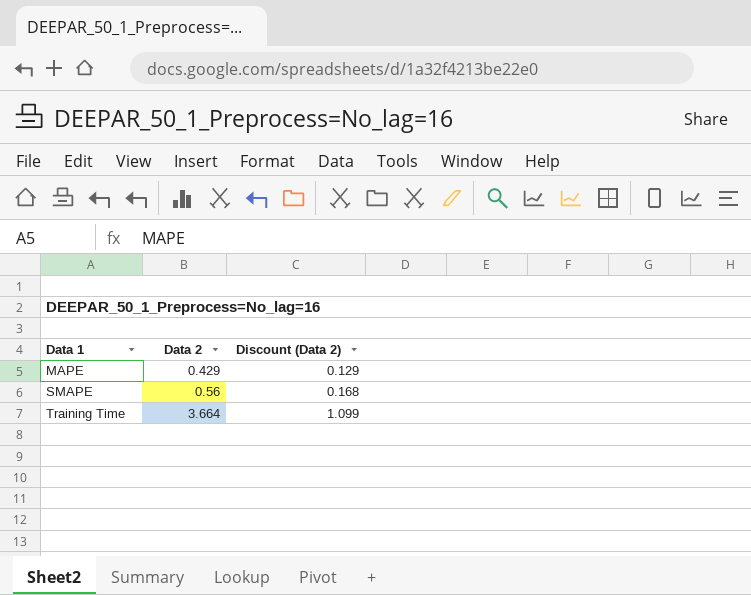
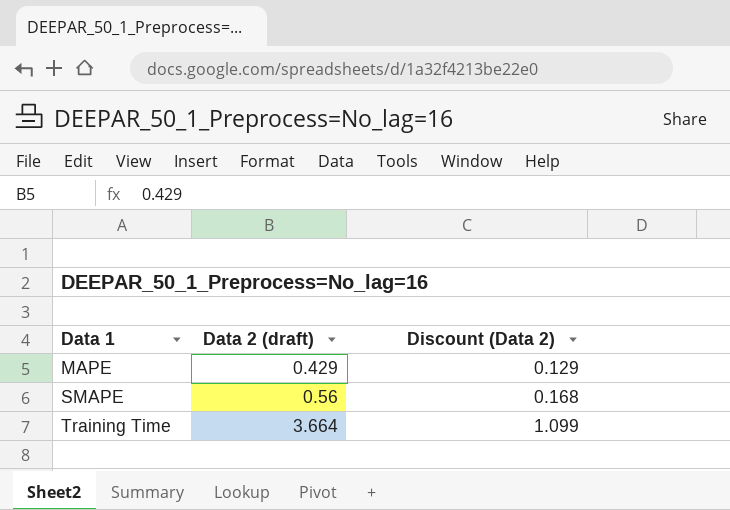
column name: Data 2 -> Data 2 (draft)

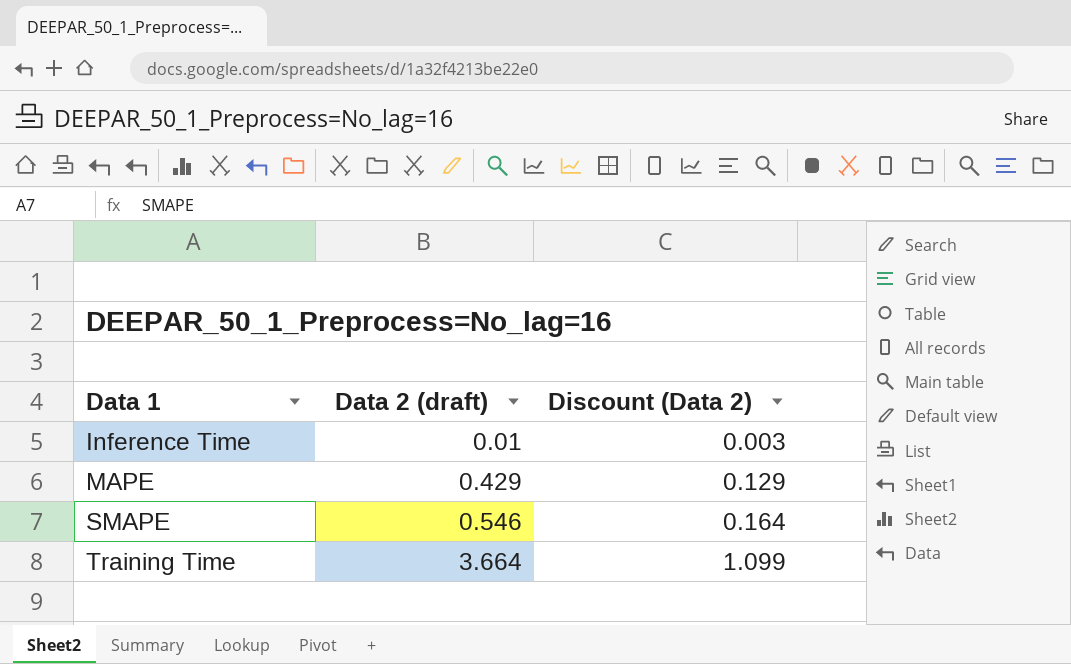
row Inference Time: none -> 0.01 | 0.003
SMAPE | Data 2 (draft): 0.56 -> 0.546
SMAPE | Discount (Data 2): 0.168 -> 0.164

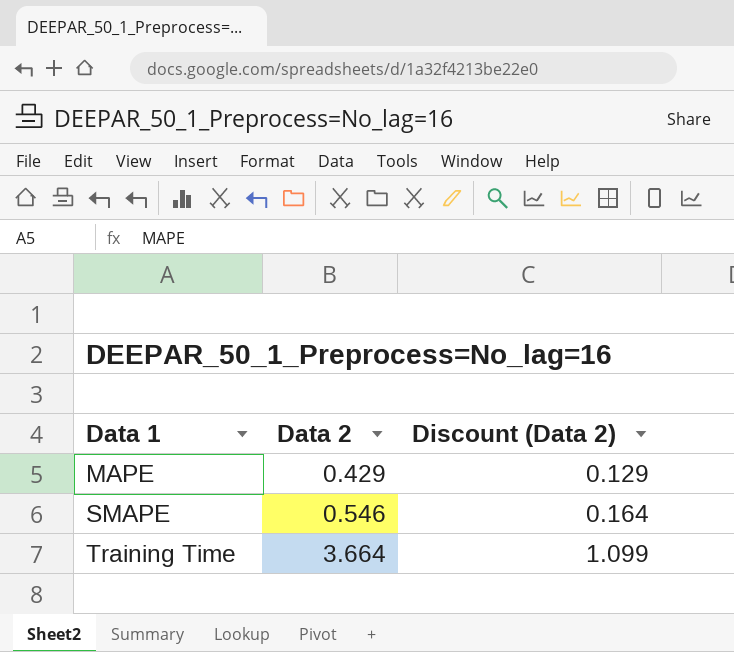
column name: Data 2 (draft) -> Data 2
row Inference Time: 0.01 | 0.003 -> none

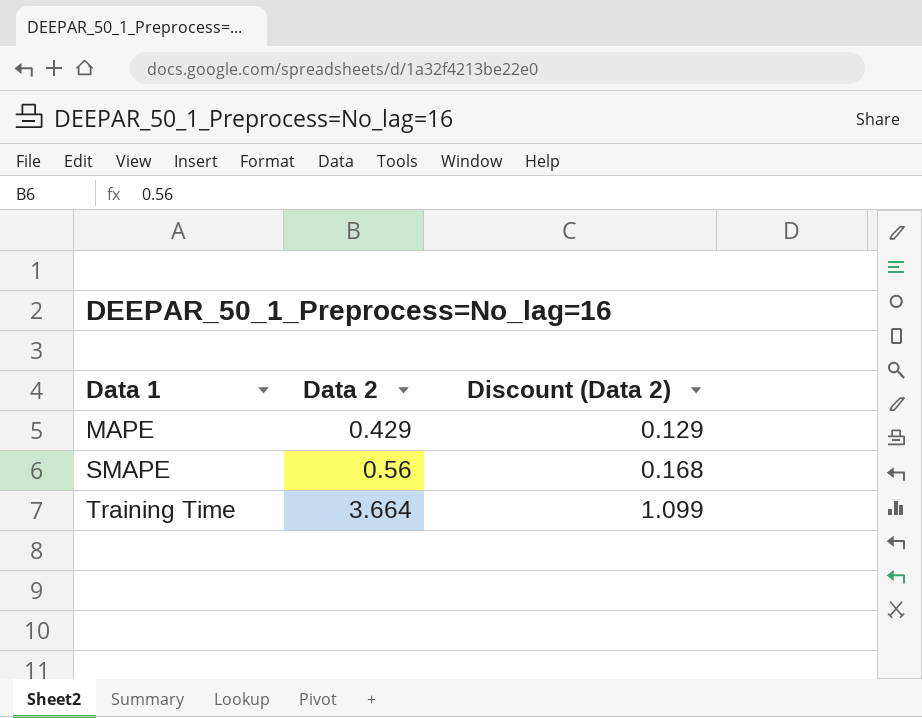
SMAPE | Data 2: 0.546 -> 0.56
SMAPE | Discount (Data 2): 0.164 -> 0.168

